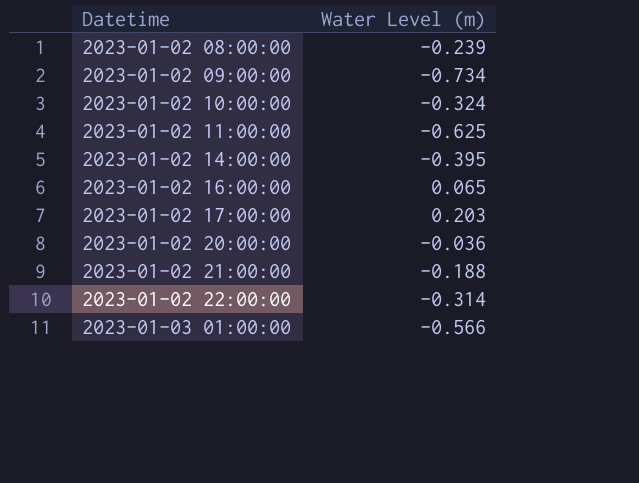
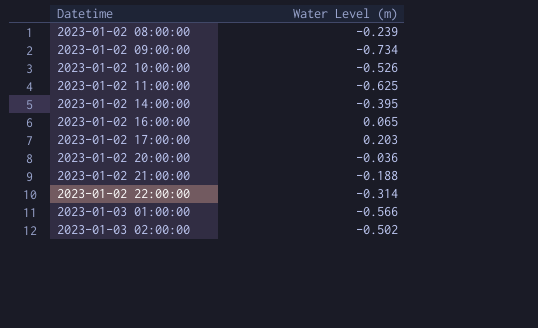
2023-01-02 10:00:00 | Water Level (m): -0.324 -> -0.526
row 2023-01-03 02:00:00: none -> -0.502

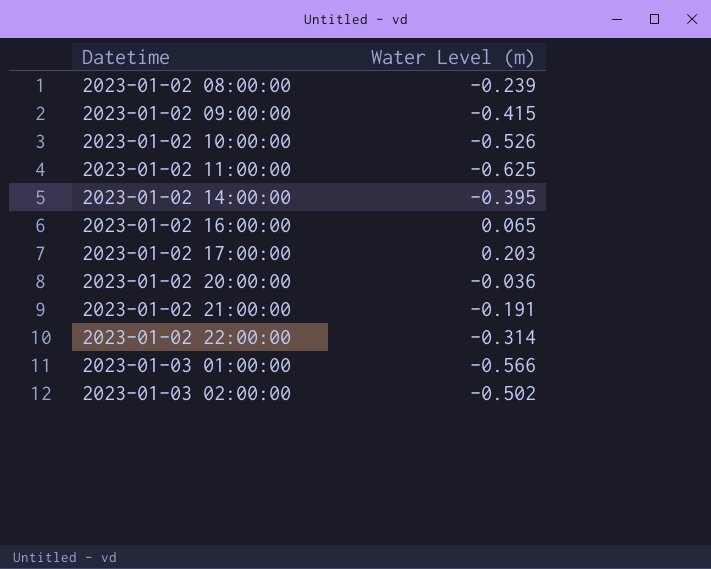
2023-01-02 09:00:00 | Water Level (m): -0.734 -> -0.415
2023-01-02 21:00:00 | Water Level (m): -0.188 -> -0.191

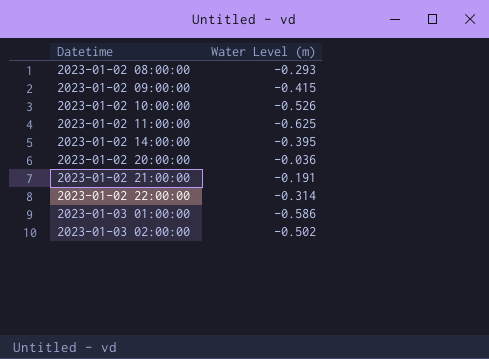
row 2023-01-02 16:00:00: 0.065 -> none
row 2023-01-02 17:00:00: 0.203 -> none
2023-01-02 08:00:00 | Water Level (m): -0.239 -> -0.293
2023-01-03 01:00:00 | Water Level (m): -0.566 -> -0.586

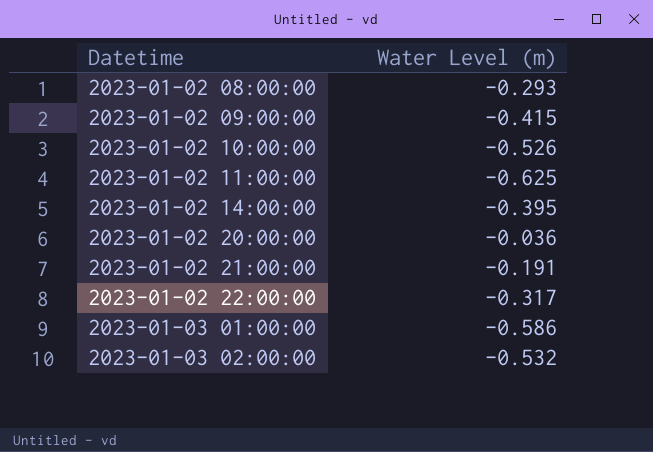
2023-01-02 22:00:00 | Water Level (m): -0.314 -> -0.317
2023-01-03 02:00:00 | Water Level (m): -0.502 -> -0.532

